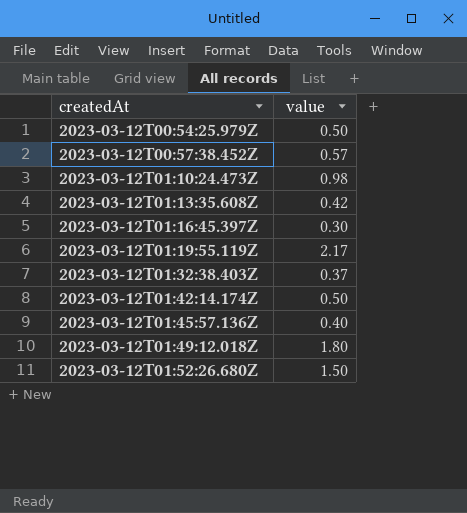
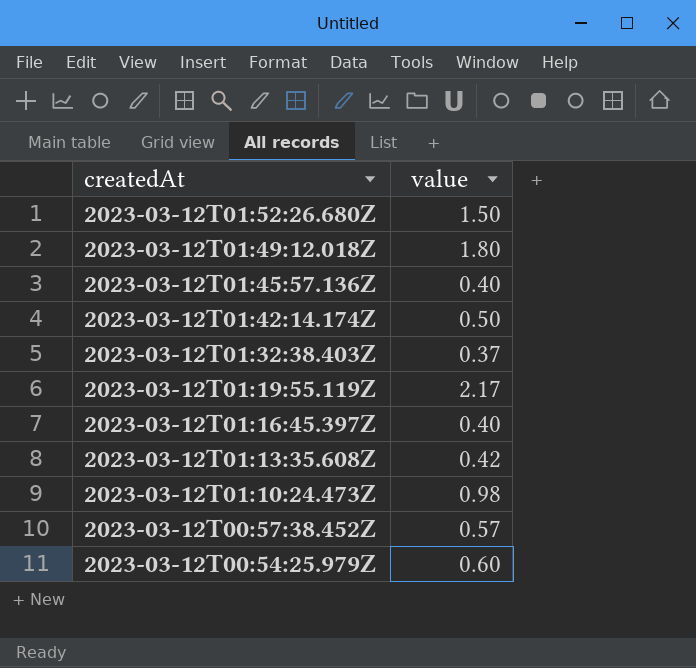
row order: createdAt ascending -> createdAt descending
2023-03-12T01:16:45.397Z | value: 0.30 -> 0.40
2023-03-12T00:54:25.979Z | value: 0.50 -> 0.60

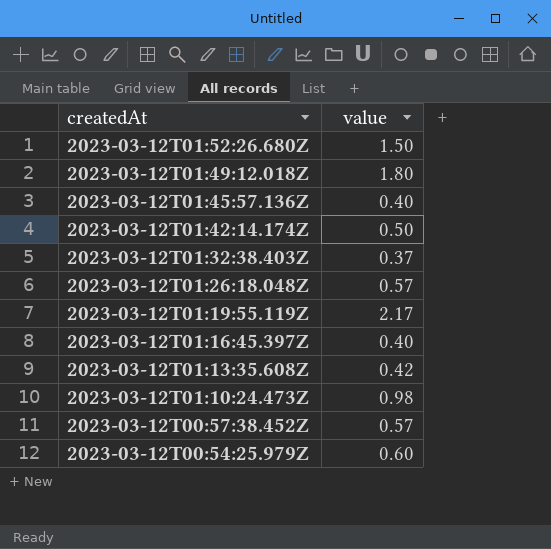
row 2023-03-12T01:26:18.048Z: none -> 0.57

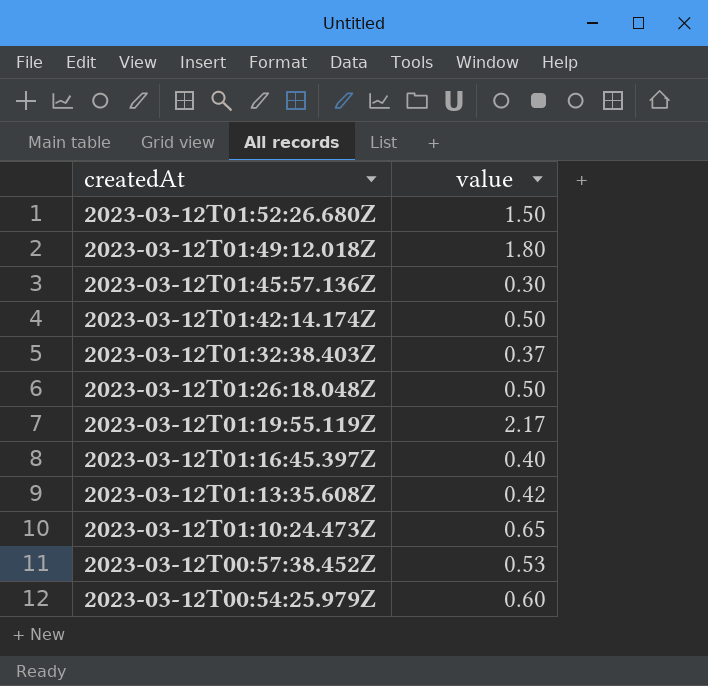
2023-03-12T01:45:57.136Z | value: 0.40 -> 0.30
2023-03-12T01:26:18.048Z | value: 0.57 -> 0.50
2023-03-12T01:10:24.473Z | value: 0.98 -> 0.65
2023-03-12T00:57:38.452Z | value: 0.57 -> 0.53

